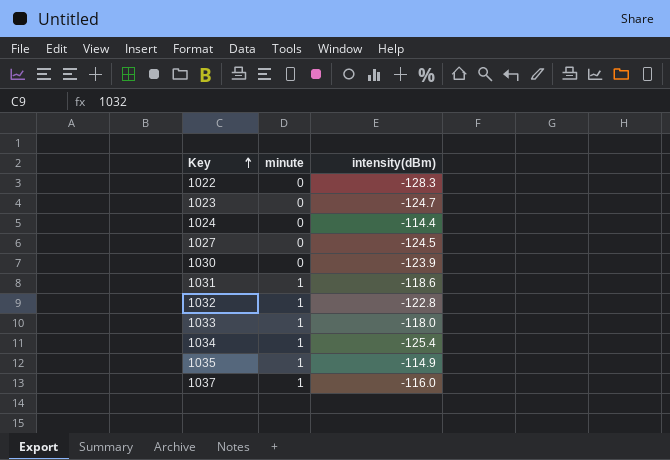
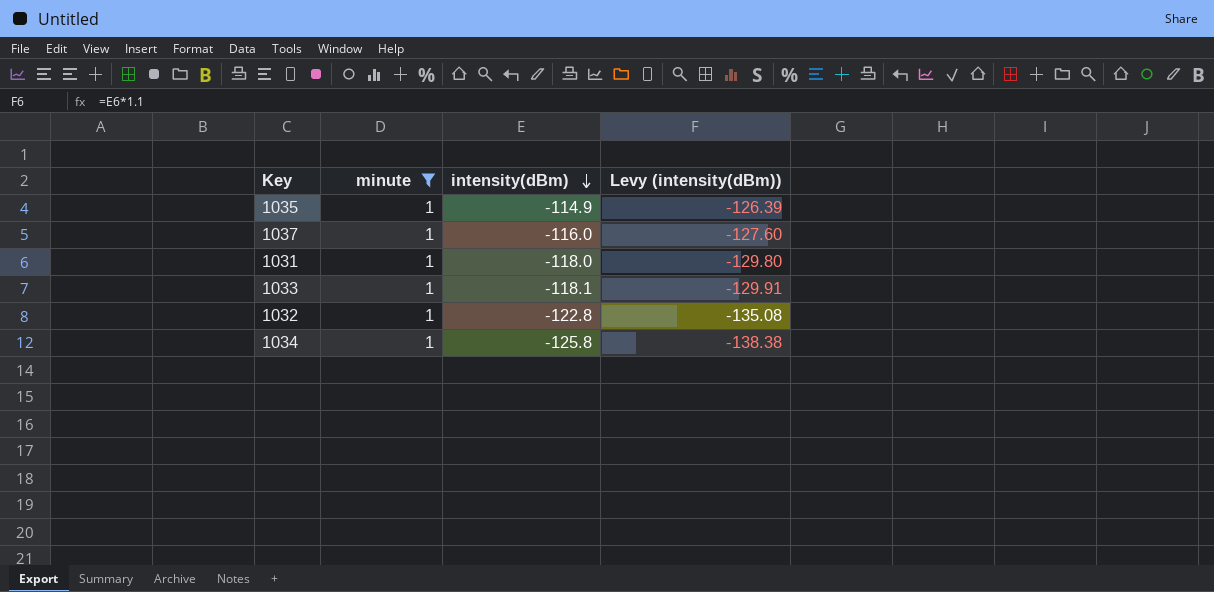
filter: none -> minute = 1
row order: Key ascending -> intensity(dBm) descending
column Levy (intensity(dBm)) | formula: none -> [intensity(dBm)] * 1.1
1031 | intensity(dBm): -118.6 -> -118.0
1033 | intensity(dBm): -118.0 -> -118.1
1034 | intensity(dBm): -125.4 -> -125.8

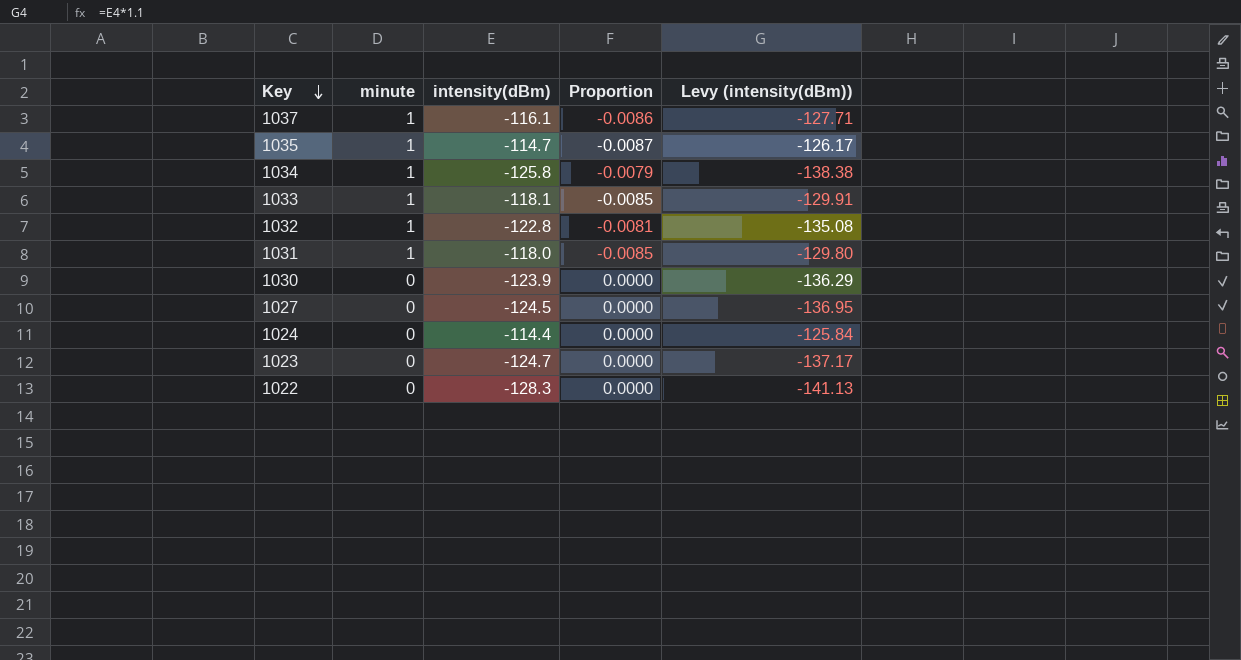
filter: minute = 1 -> none
row order: intensity(dBm) descending -> Key descending
column Proportion | formula: none -> [minute] / [intensity(dBm)]
1037 | intensity(dBm): -116.0 -> -116.1
1037 | Levy (intensity(dBm)): -127.60 -> -127.71
1035 | intensity(dBm): -114.9 -> -114.7
1035 | Levy (intensity(dBm)): -126.39 -> -126.17

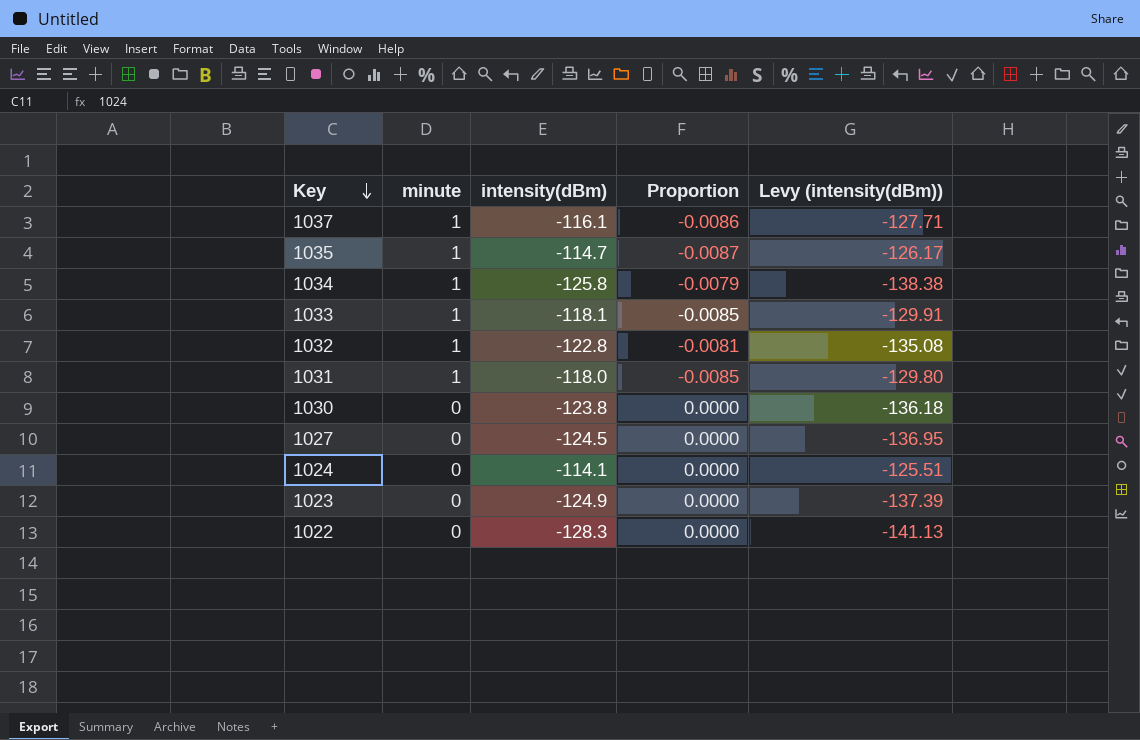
1030 | intensity(dBm): -123.9 -> -123.8
1030 | Levy (intensity(dBm)): -136.29 -> -136.18
1024 | intensity(dBm): -114.4 -> -114.1
1024 | Levy (intensity(dBm)): -125.84 -> -125.51
1023 | intensity(dBm): -124.7 -> -124.9
1023 | Levy (intensity(dBm)): -137.17 -> -137.39

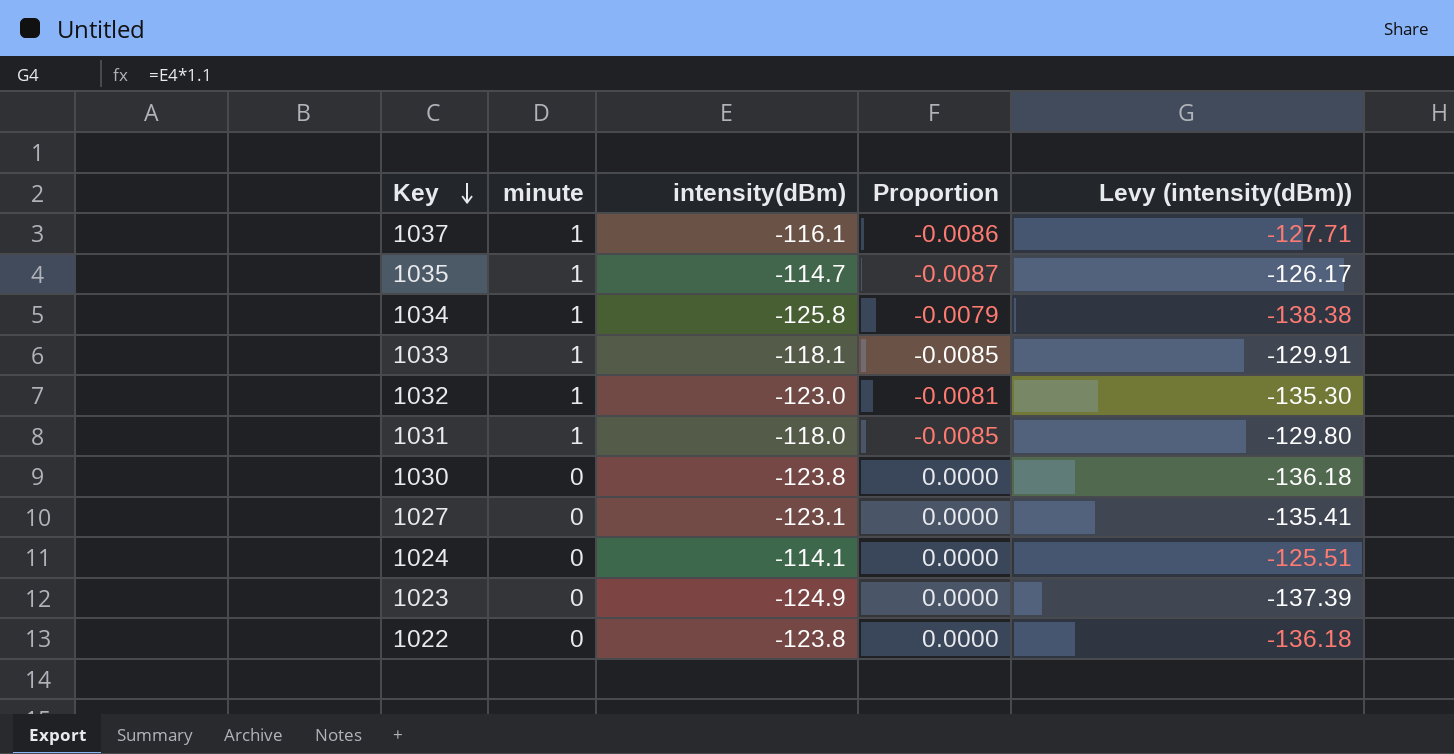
1032 | intensity(dBm): -122.8 -> -123.0
1032 | Levy (intensity(dBm)): -135.08 -> -135.30
1027 | intensity(dBm): -124.5 -> -123.1
1027 | Levy (intensity(dBm)): -136.95 -> -135.41
1022 | intensity(dBm): -128.3 -> -123.8
1022 | Levy (intensity(dBm)): -141.13 -> -136.18

